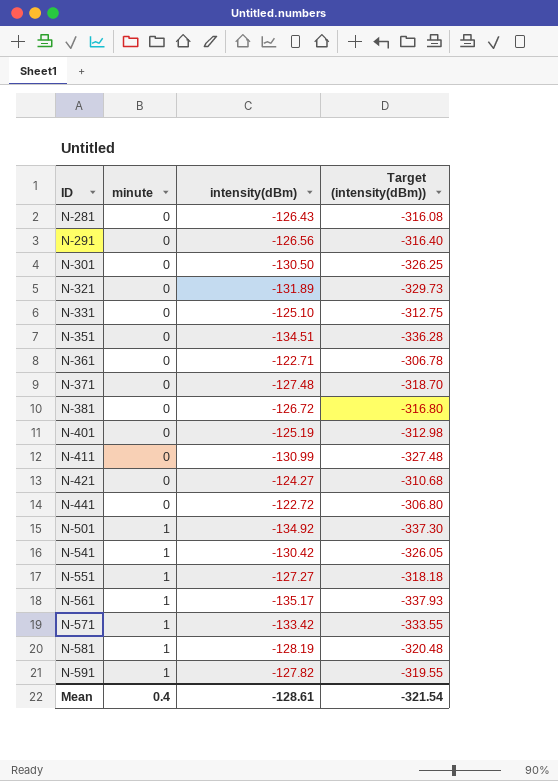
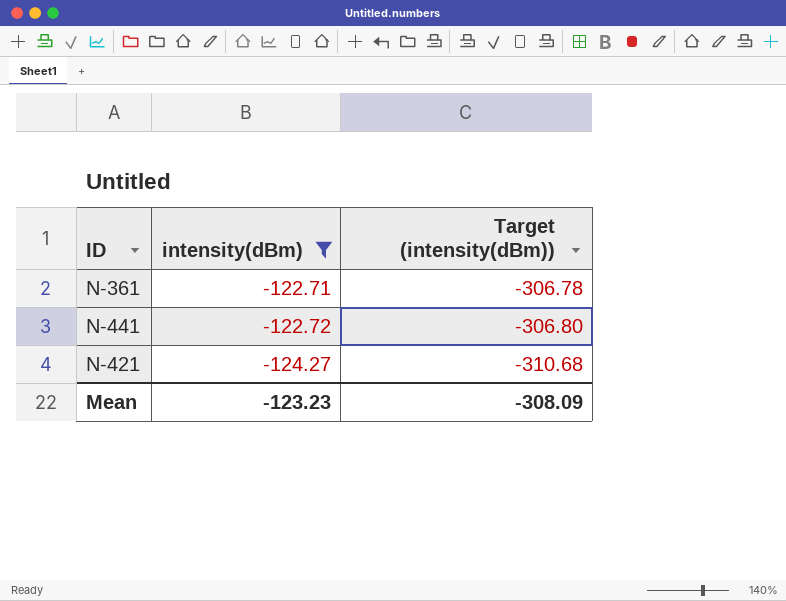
filter: none -> intensity(dBm) >= -124.27
row order: ID ascending -> intensity(dBm) descending
column minute | position: 2 -> none
Mean | intensity(dBm): -128.61 -> -123.23
Mean | Target (intensity(dBm)): -321.54 -> -308.09

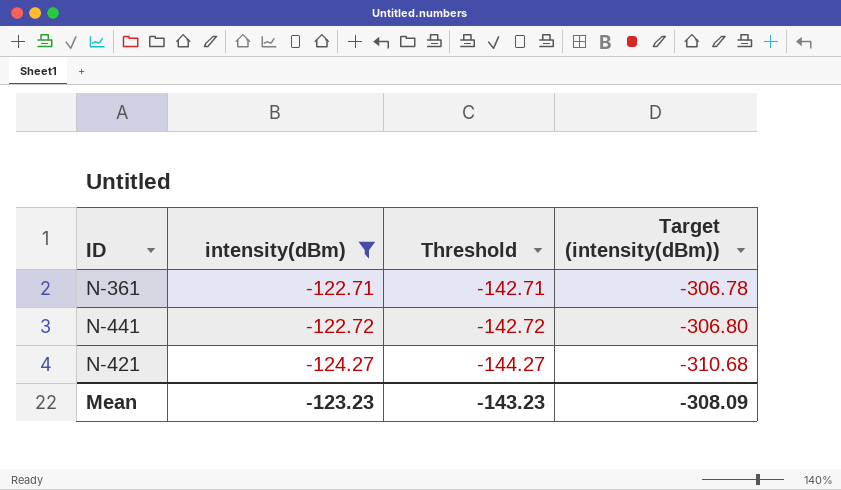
column Threshold | formula: none -> [intensity(dBm)] - 20

